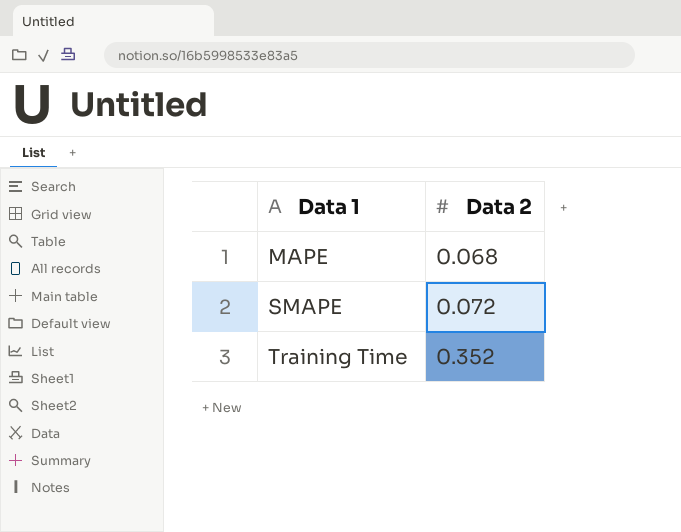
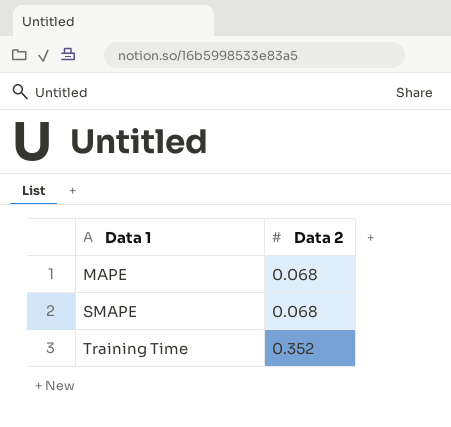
SMAPE | Data 2: 0.072 -> 0.068

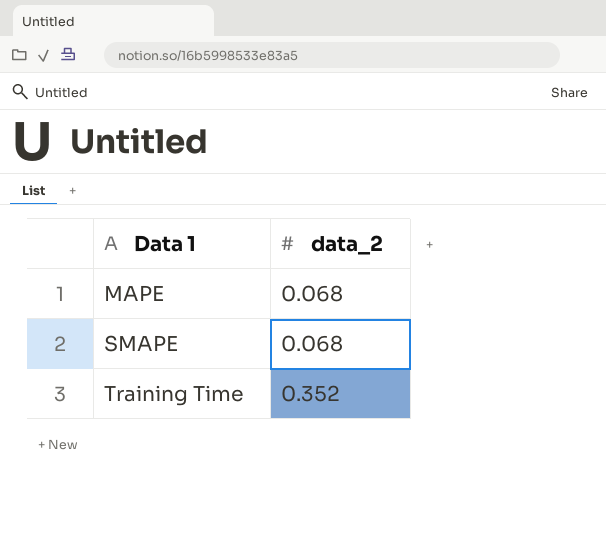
column name: Data 2 -> data_2

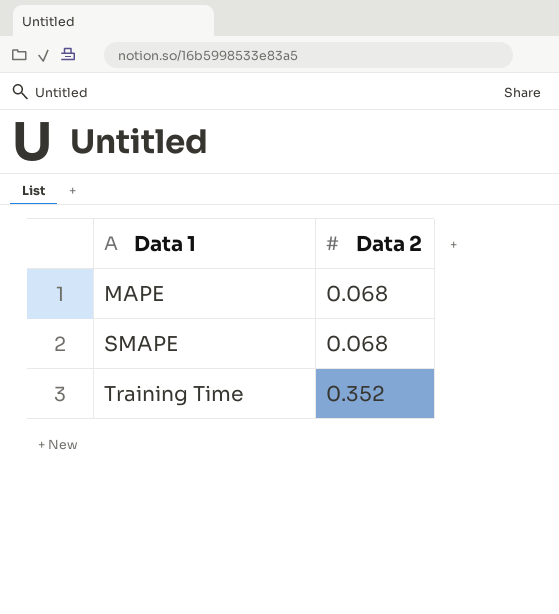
column name: data_2 -> Data 2

